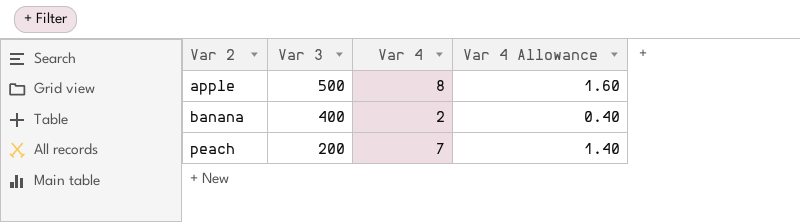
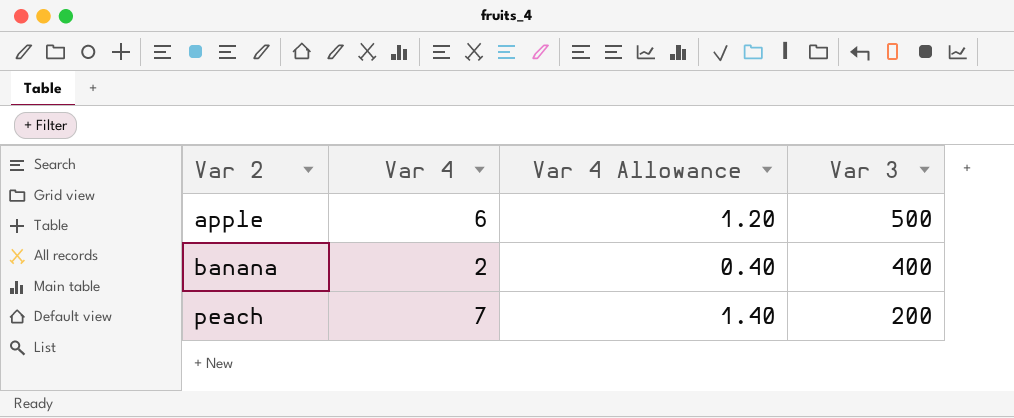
column Var 3 | position: 2 -> 4
apple | Var 4: 8 -> 6
apple | Var 4 Allowance: 1.60 -> 1.20

